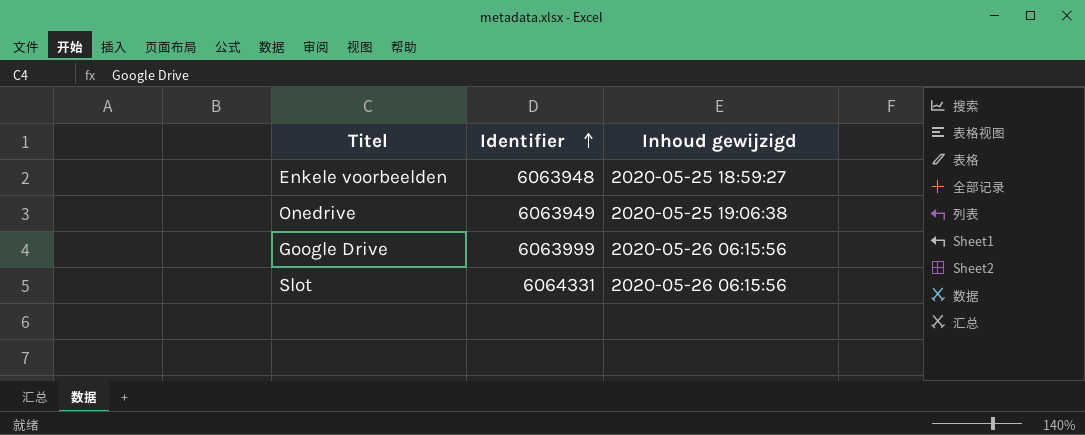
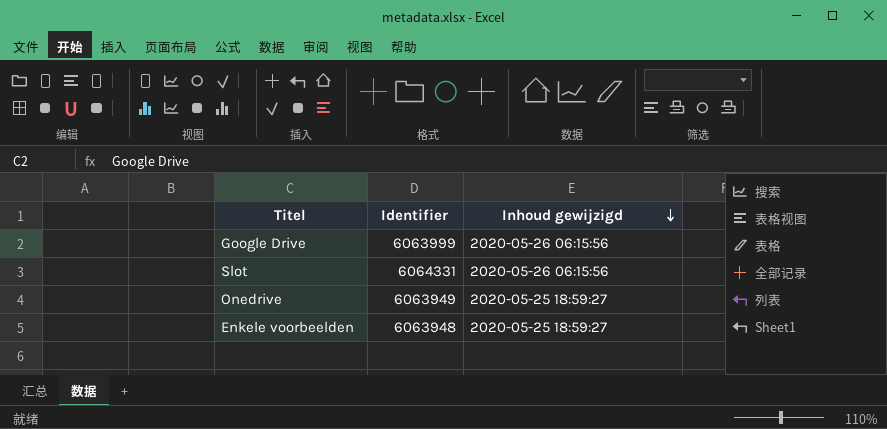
row order: Identifier ascending -> Inhoud gewijzigd descending
Onedrive | Inhoud gewijzigd: 2020-05-25 19:06:38 -> 2020-05-25 18:59:27

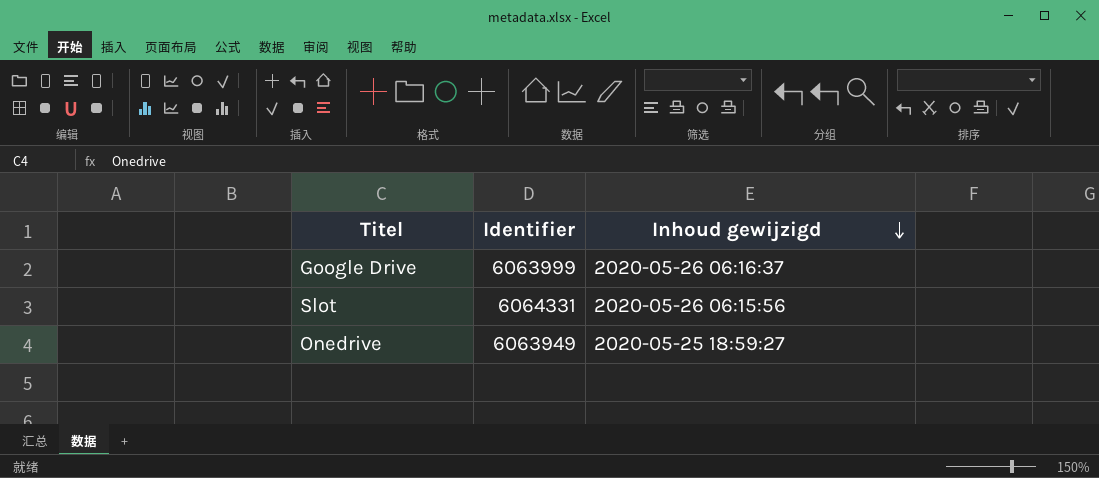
row Enkele voorbeelden: 6063948 | 2020-05-25 18:59:27 -> none
Google Drive | Inhoud gewijzigd: 2020-05-26 06:15:56 -> 2020-05-26 06:16:37

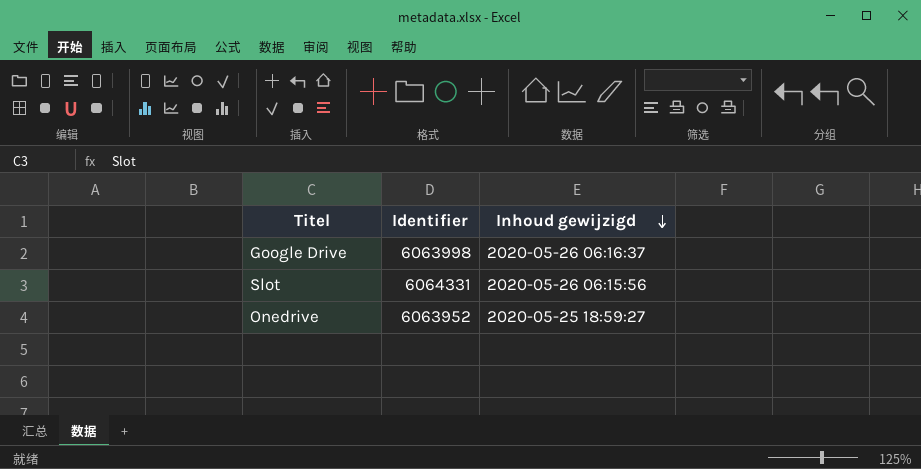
Google Drive | Identifier: 6063999 -> 6063998
Onedrive | Identifier: 6063949 -> 6063952

